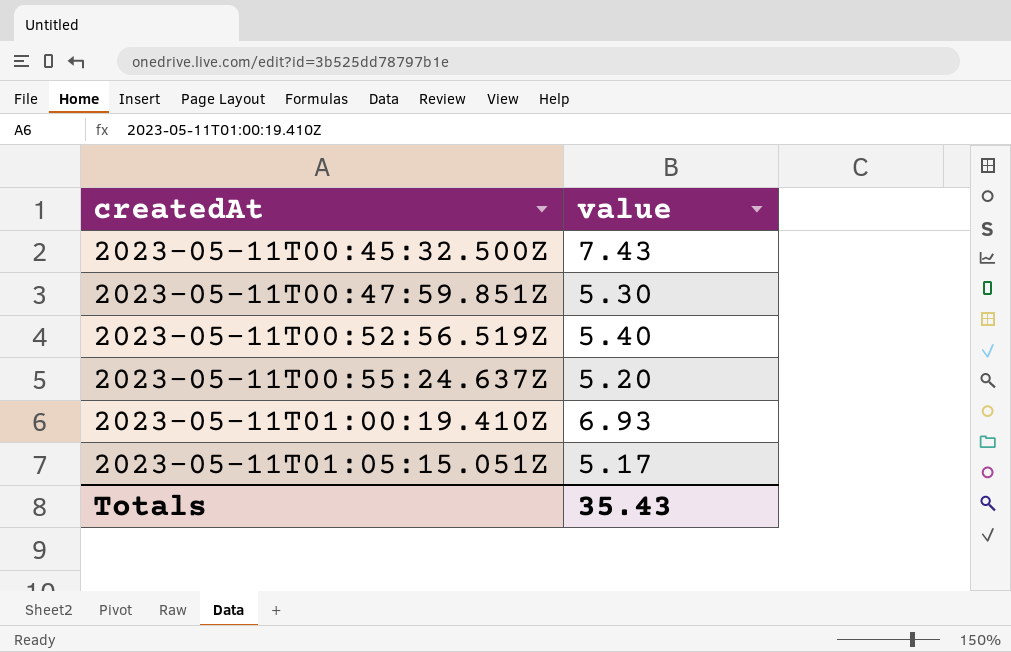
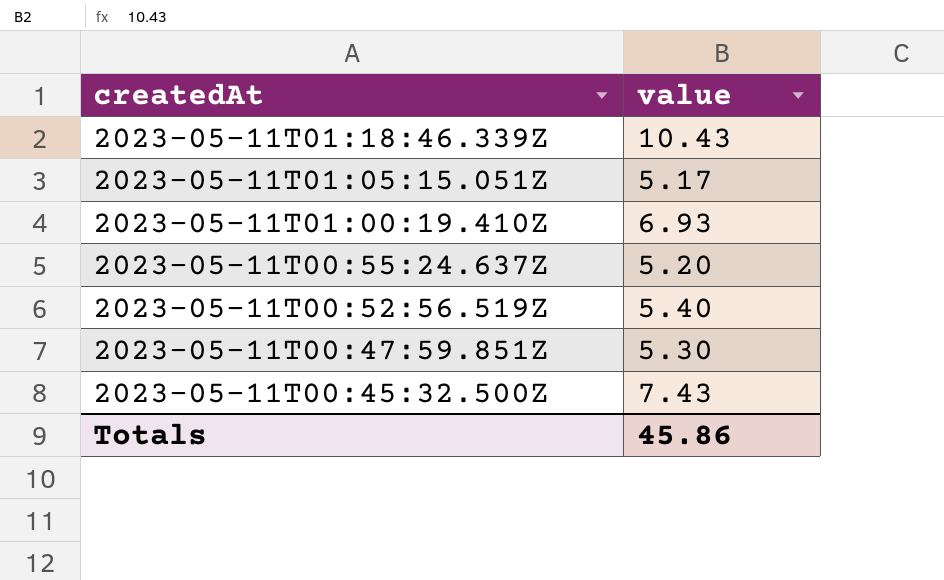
row order: createdAt ascending -> createdAt descending
row 2023-05-11T01:18:46.339Z: none -> 10.43
Totals | value: 35.43 -> 45.86

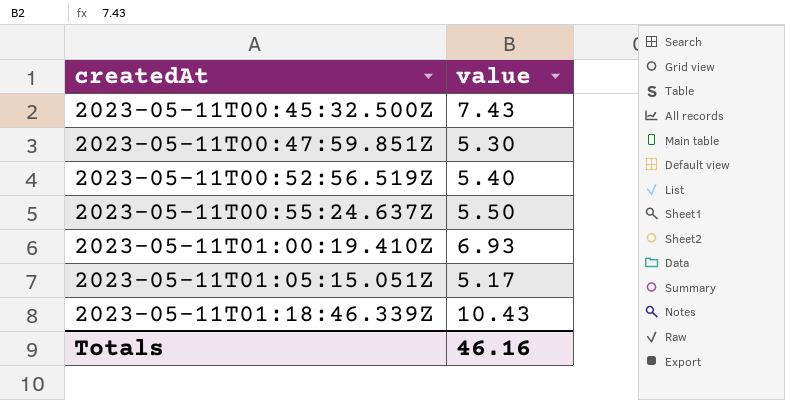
row order: createdAt descending -> createdAt ascending
2023-05-11T00:55:24.637Z | value: 5.20 -> 5.50
Totals | value: 45.86 -> 46.16

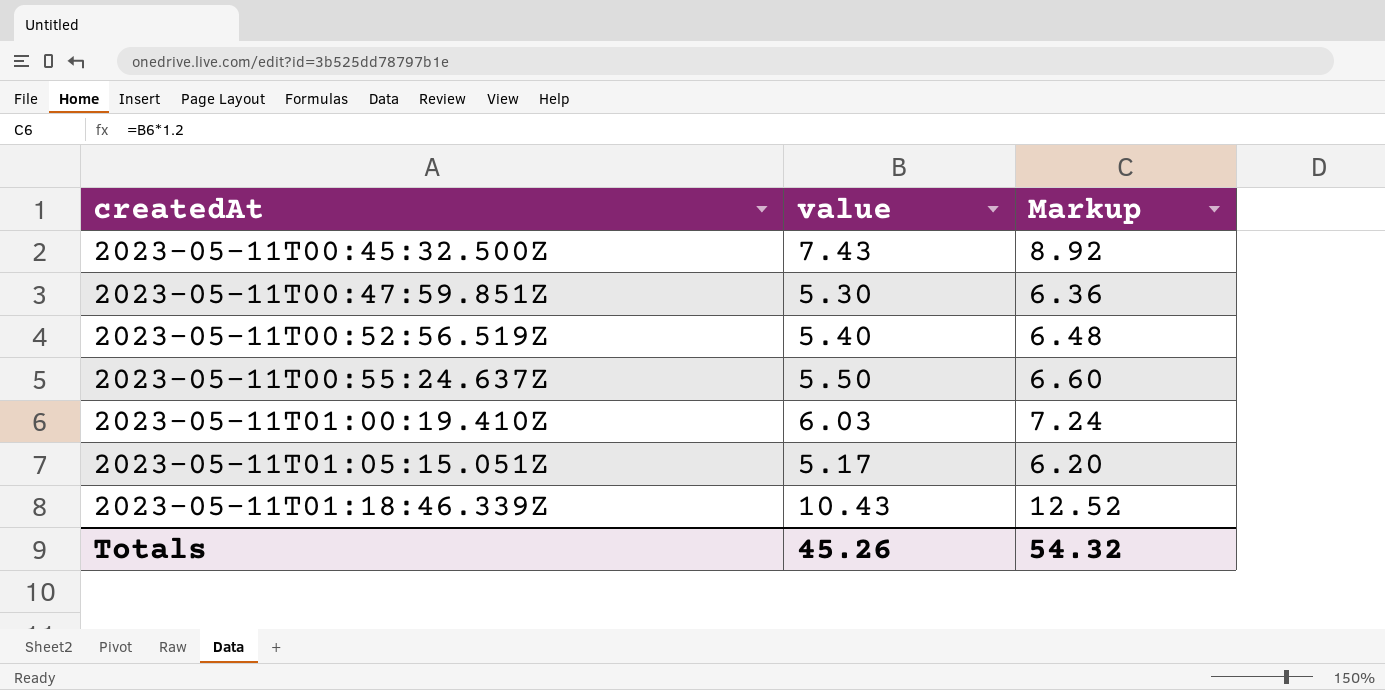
column Markup | formula: none -> [value] * 1.2
2023-05-11T01:00:19.410Z | value: 6.93 -> 6.03
Totals | value: 46.16 -> 45.26

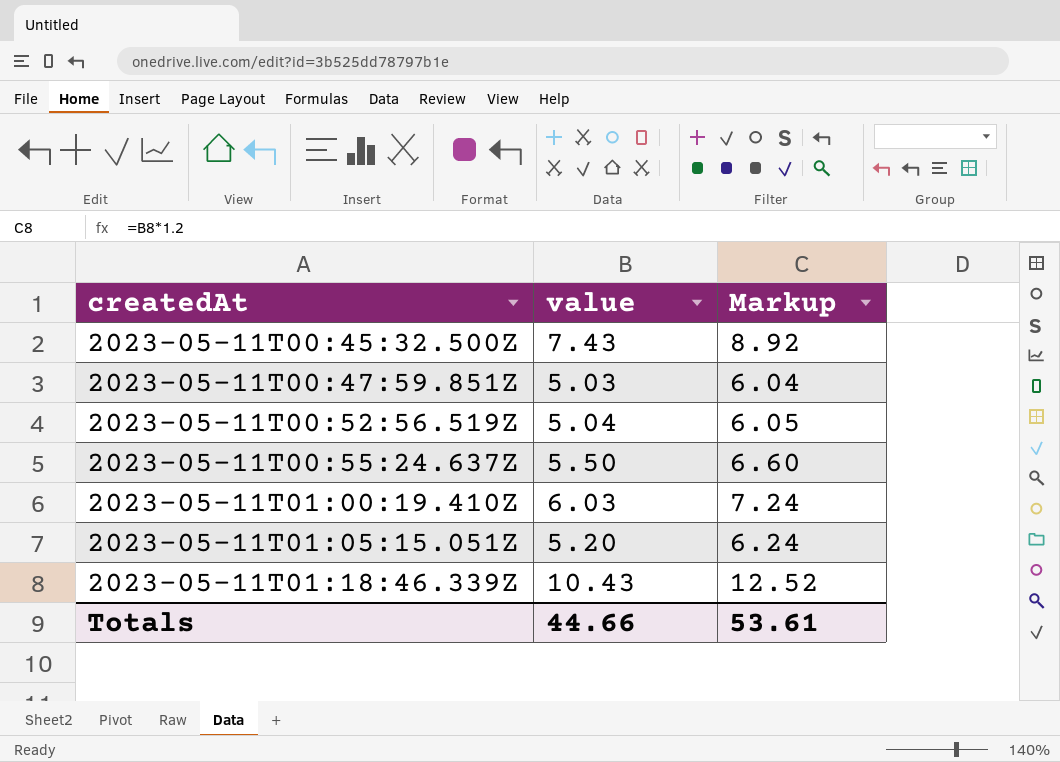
2023-05-11T00:47:59.851Z | value: 5.30 -> 5.03
2023-05-11T00:47:59.851Z | Markup: 6.36 -> 6.04
2023-05-11T00:52:56.519Z | value: 5.40 -> 5.04
2023-05-11T00:52:56.519Z | Markup: 6.48 -> 6.05
2023-05-11T01:05:15.051Z | value: 5.17 -> 5.20
2023-05-11T01:05:15.051Z | Markup: 6.20 -> 6.24
Totals | value: 45.26 -> 44.66
Totals | Markup: 54.32 -> 53.61

